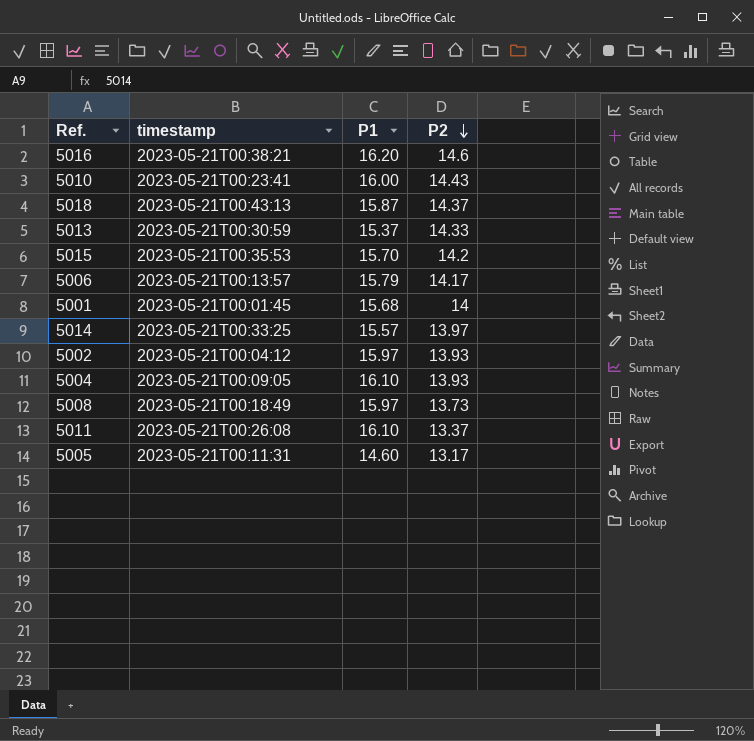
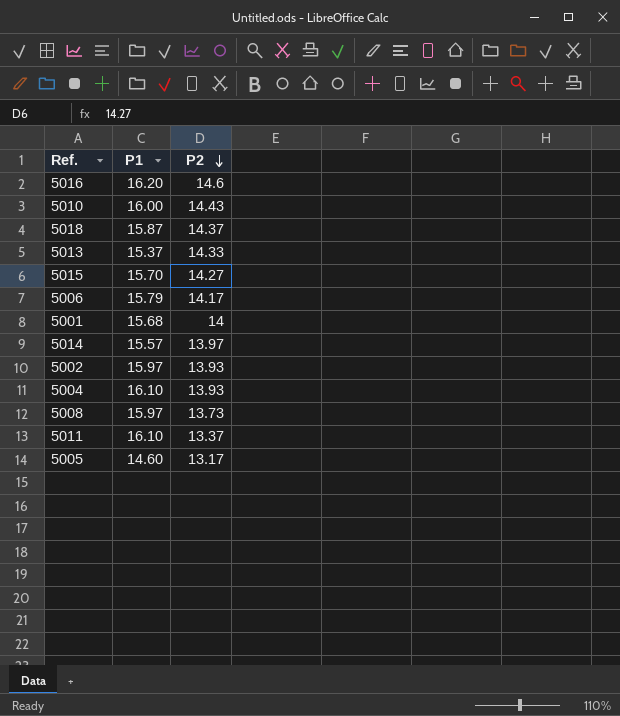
column timestamp | position: 2 -> none
5015 | P2: 14.2 -> 14.27

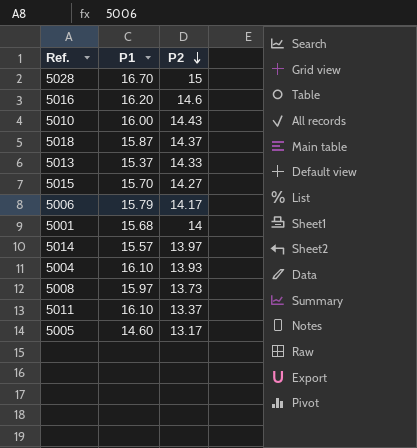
row 5002: 15.97 | 13.93 -> none
row 5028: none -> 16.70 | 15

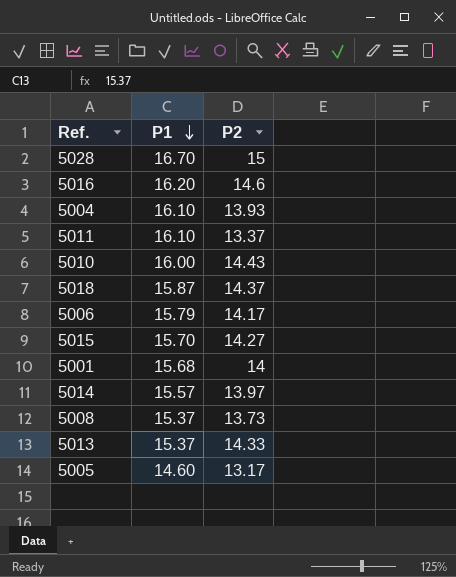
row order: P2 descending -> P1 descending
5008 | P1: 15.97 -> 15.37

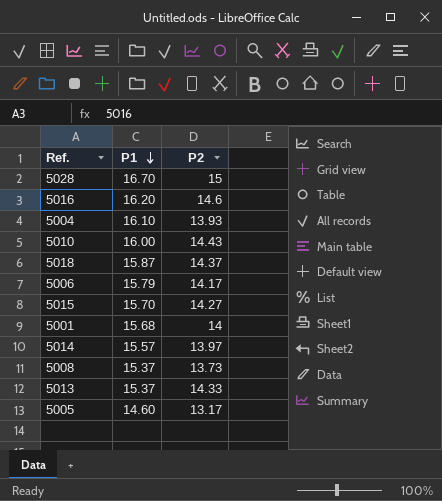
row 5011: 16.10 | 13.37 -> none

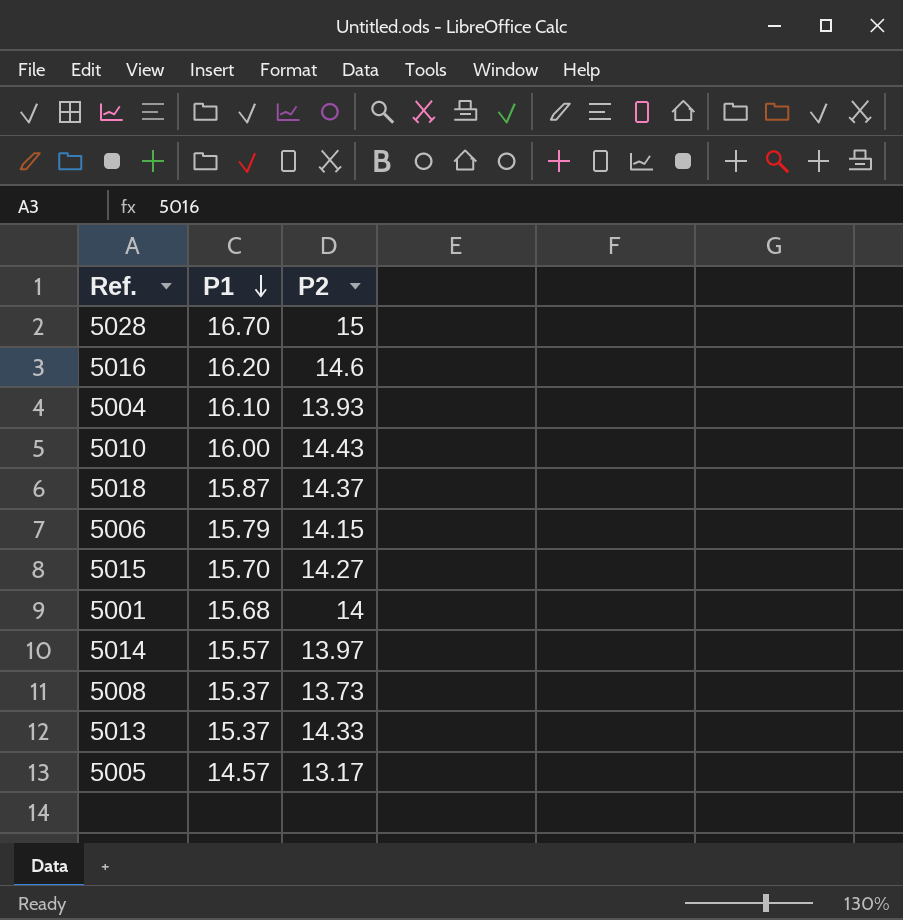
5006 | P2: 14.17 -> 14.15
5005 | P1: 14.60 -> 14.57

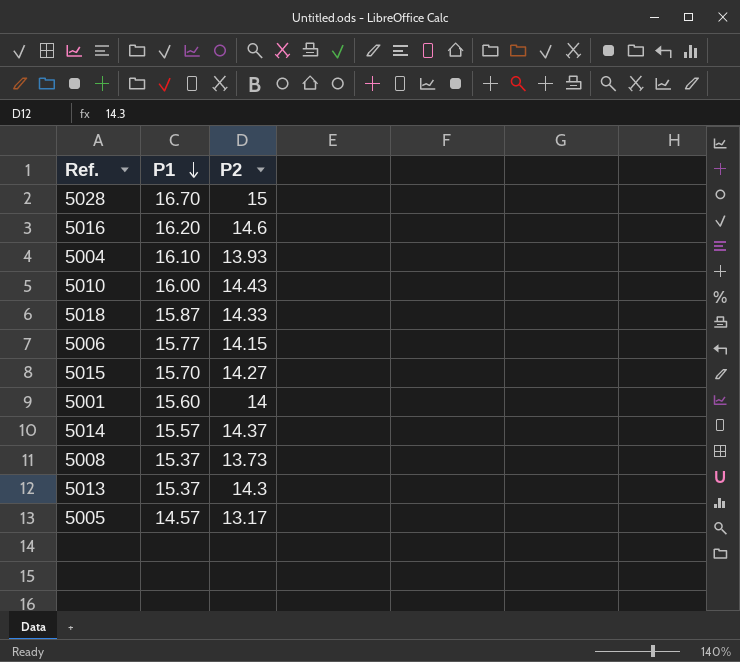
5018 | P2: 14.37 -> 14.33
5006 | P1: 15.79 -> 15.77
5001 | P1: 15.68 -> 15.60
5014 | P2: 13.97 -> 14.37
5013 | P2: 14.33 -> 14.3

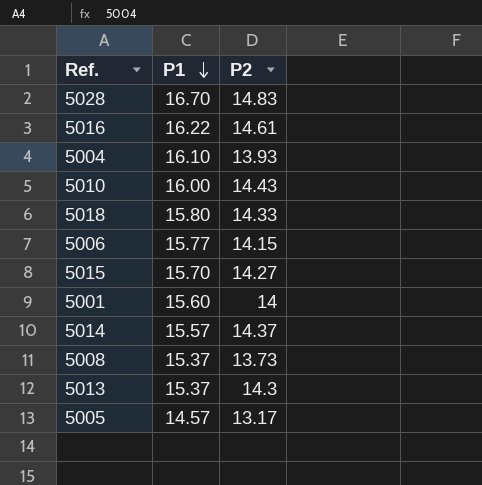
5028 | P2: 15 -> 14.83
5016 | P1: 16.20 -> 16.22
5016 | P2: 14.6 -> 14.61
5018 | P1: 15.87 -> 15.80

